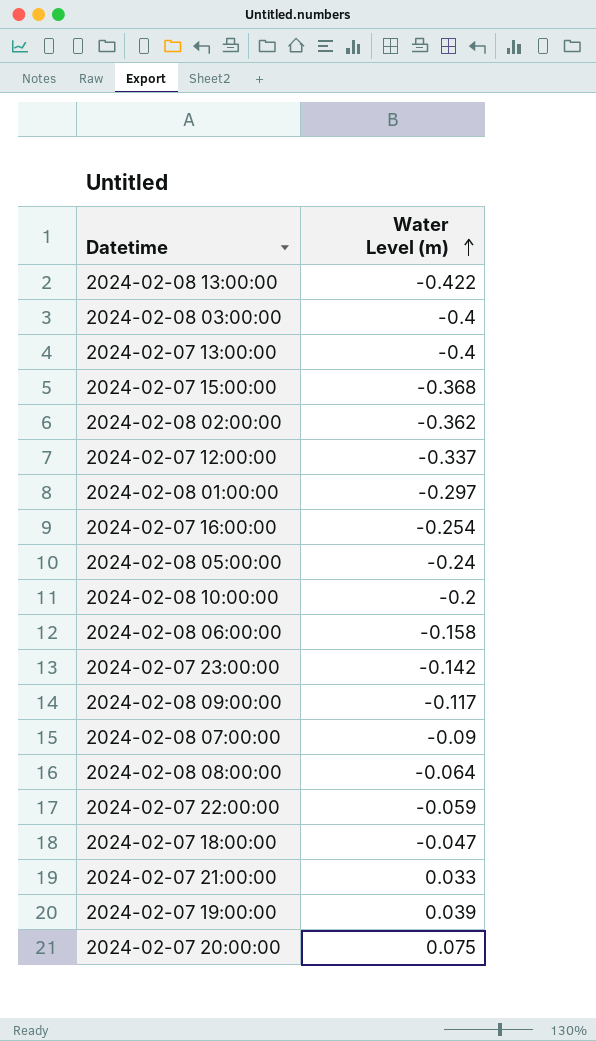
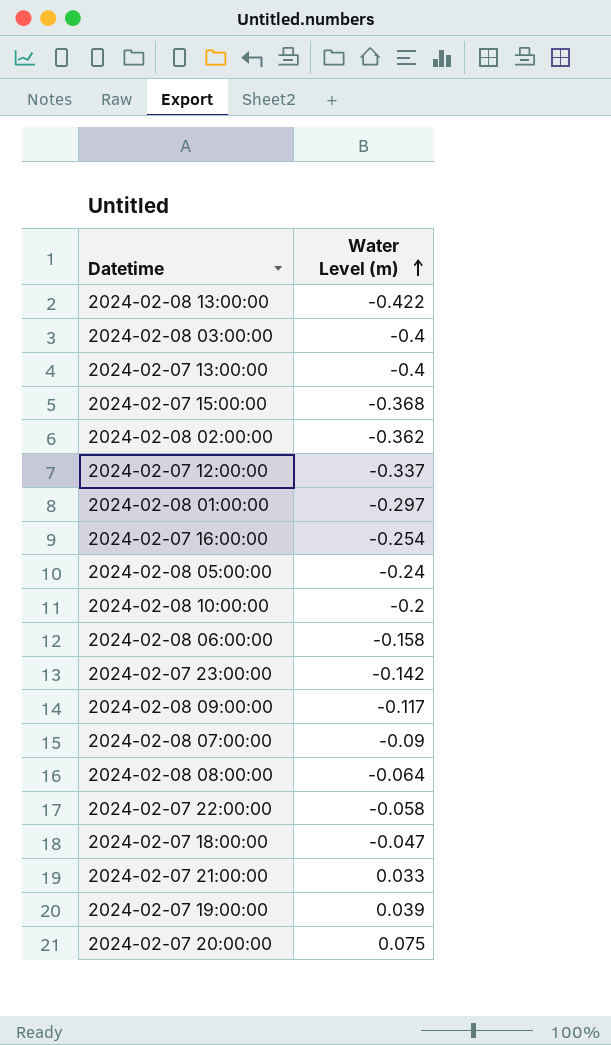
2024-02-07 22:00:00 | Water Level (m): -0.059 -> -0.058

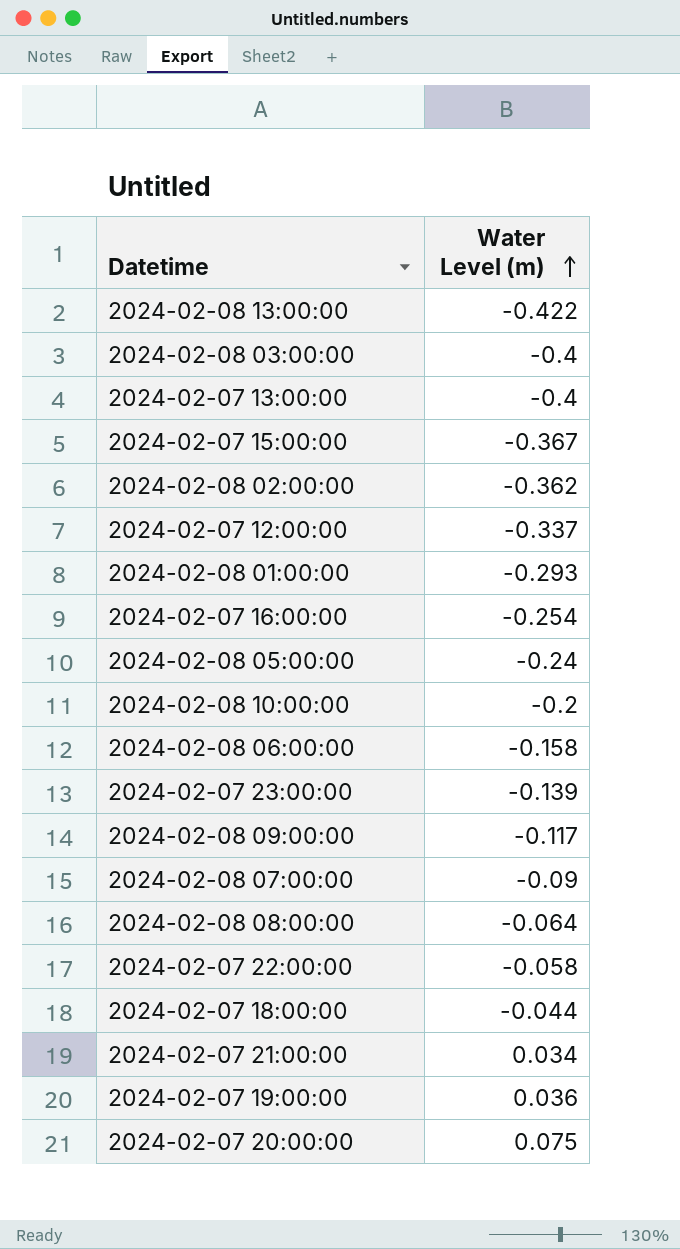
2024-02-07 15:00:00 | Water Level (m): -0.368 -> -0.367
2024-02-08 01:00:00 | Water Level (m): -0.297 -> -0.293
2024-02-07 23:00:00 | Water Level (m): -0.142 -> -0.139
2024-02-07 18:00:00 | Water Level (m): -0.047 -> -0.044
2024-02-07 21:00:00 | Water Level (m): 0.033 -> 0.034
2024-02-07 19:00:00 | Water Level (m): 0.039 -> 0.036

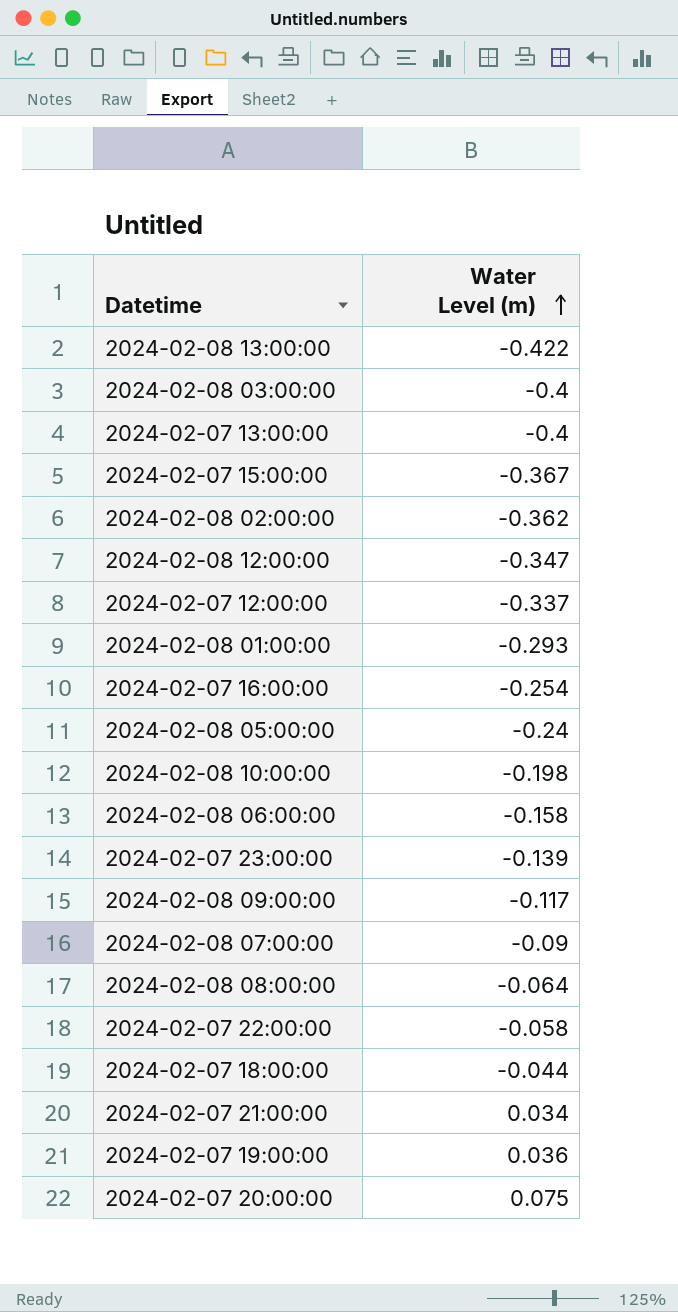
row 2024-02-08 12:00:00: none -> -0.347
2024-02-08 10:00:00 | Water Level (m): -0.2 -> -0.198

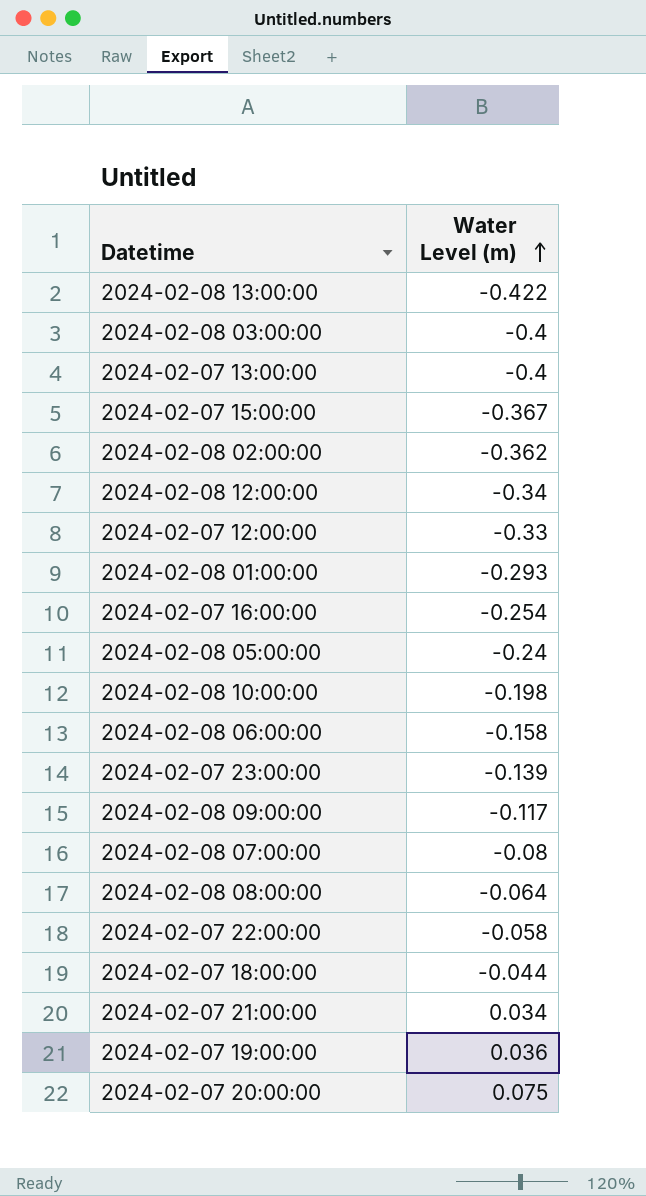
2024-02-08 12:00:00 | Water Level (m): -0.347 -> -0.34
2024-02-07 12:00:00 | Water Level (m): -0.337 -> -0.33
2024-02-08 07:00:00 | Water Level (m): -0.09 -> -0.08

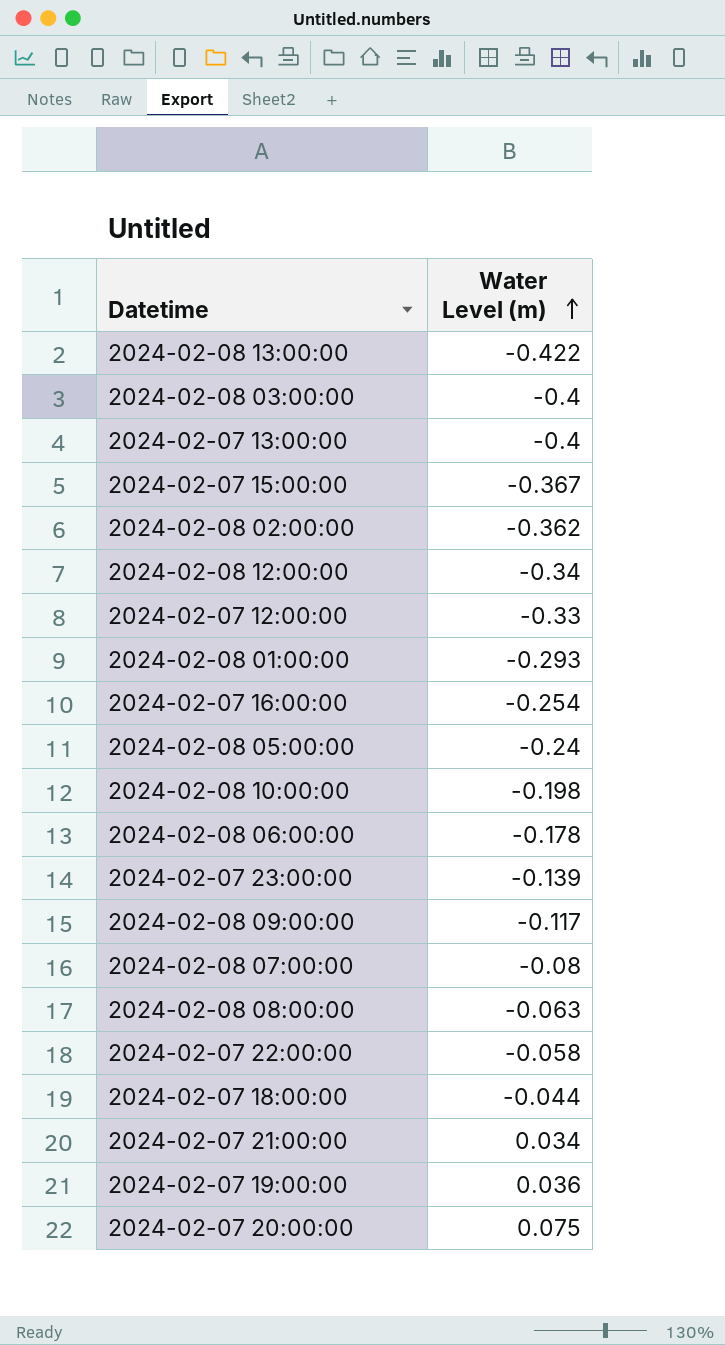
2024-02-08 06:00:00 | Water Level (m): -0.158 -> -0.178
2024-02-08 08:00:00 | Water Level (m): -0.064 -> -0.063

